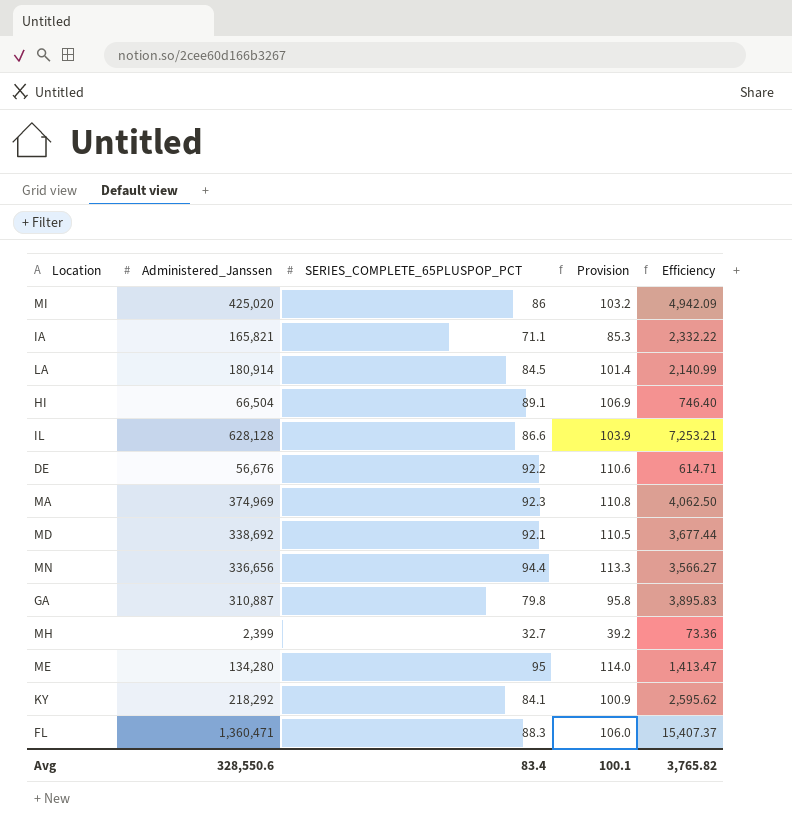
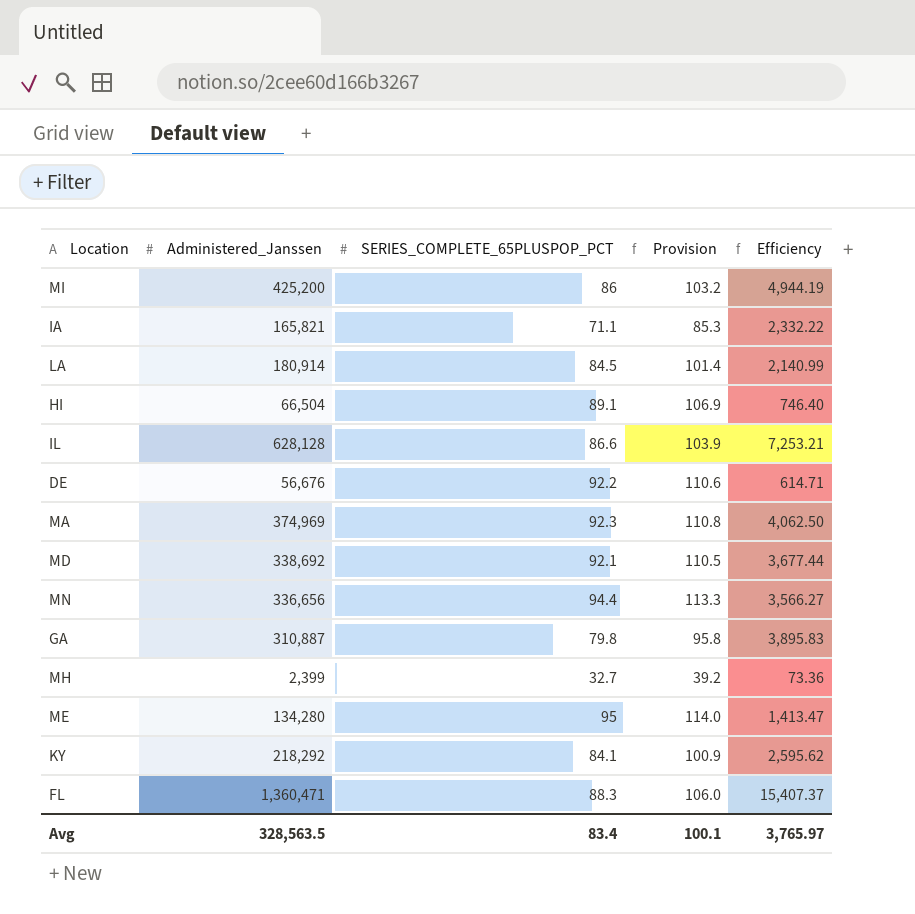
MI | Administered_Janssen: 425,020 -> 425,200
MI | Efficiency: 4,942.09 -> 4,944.19
Avg | Administered_Janssen: 328,550.6 -> 328,563.5
Avg | Efficiency: 3,765.82 -> 3,765.97

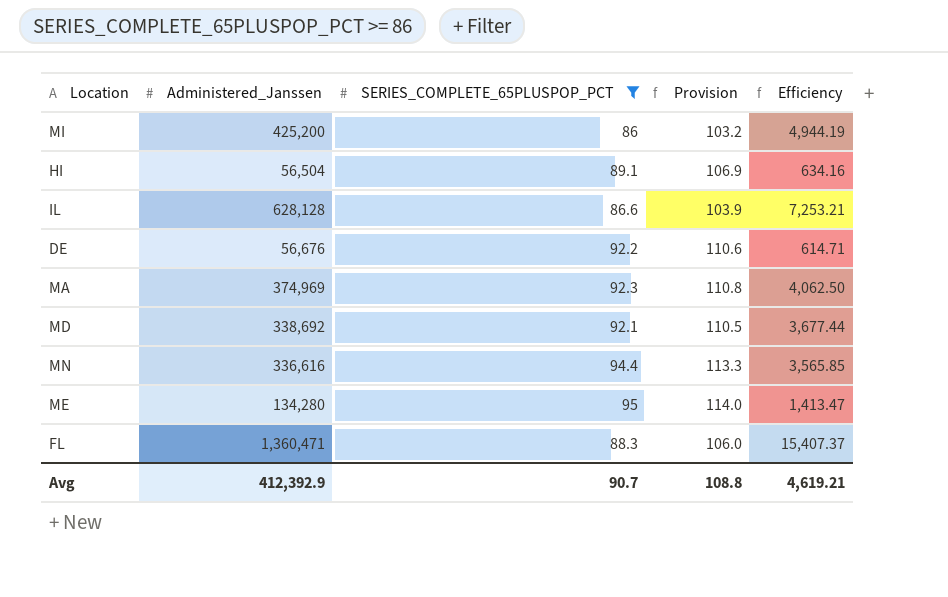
filter: none -> SERIES_COMPLETE_65PLUSPOP_PCT >= 86
HI | Administered_Janssen: 66,504 -> 56,504
HI | Efficiency: 746.40 -> 634.16
MN | Administered_Janssen: 336,656 -> 336,616
MN | Efficiency: 3,566.27 -> 3,565.85
Avg | Administered_Janssen: 328,563.5 -> 412,392.9
Avg | SERIES_COMPLETE_65PLUSPOP_PCT: 83.4 -> 90.7
Avg | Provision: 100.1 -> 108.8
Avg | Efficiency: 3,765.97 -> 4,619.21

